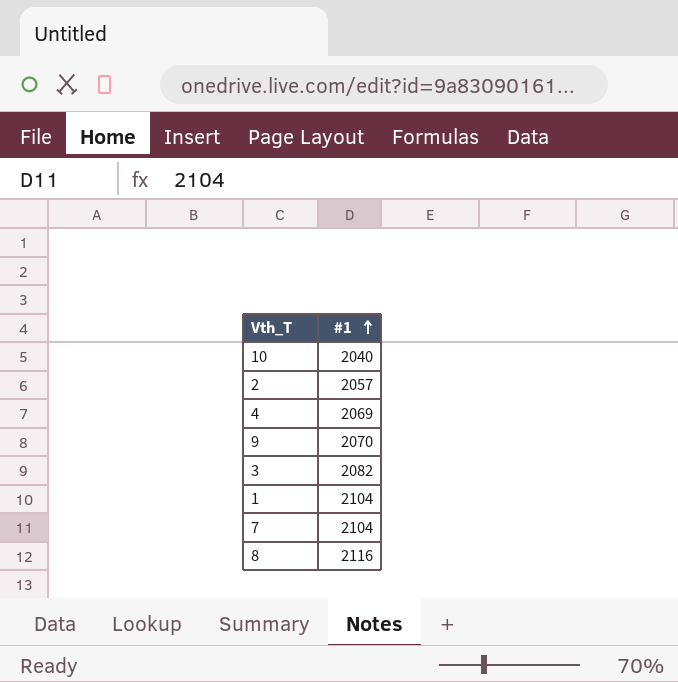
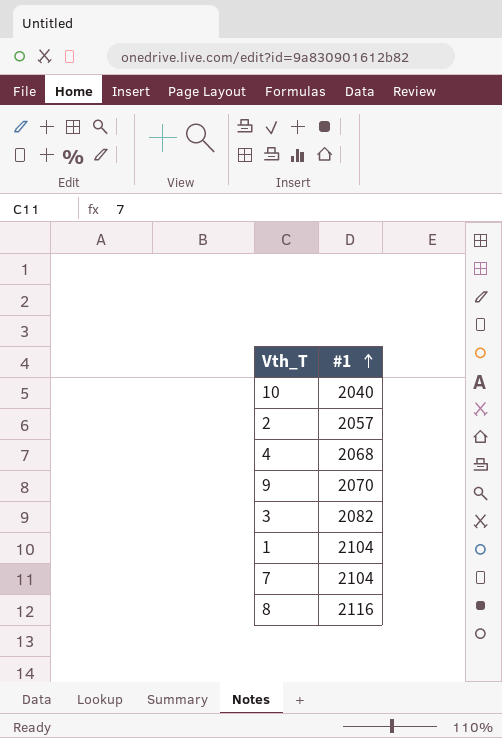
4 | #1: 2069 -> 2068

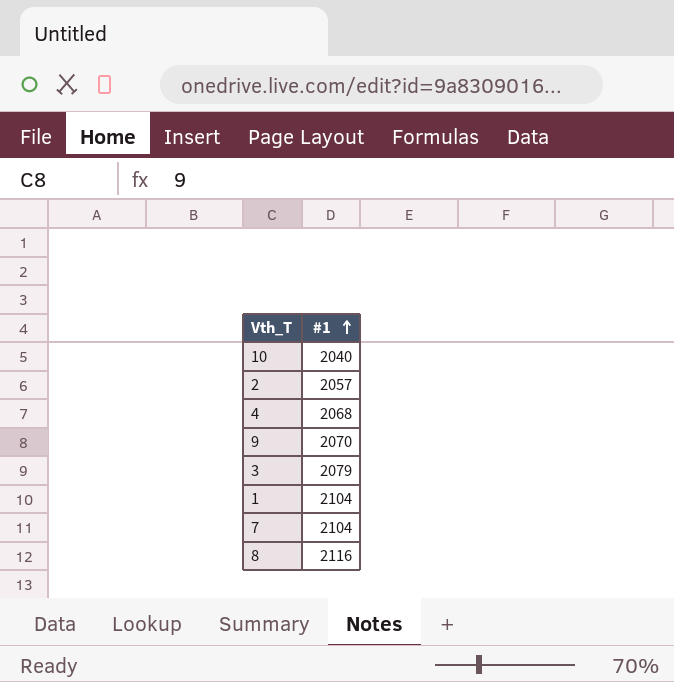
3 | #1: 2082 -> 2079

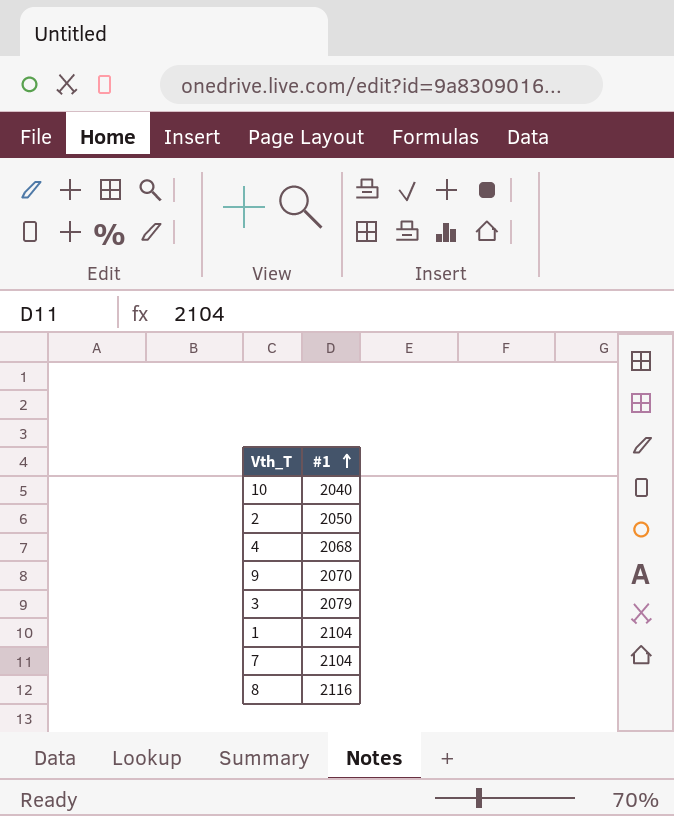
2 | #1: 2057 -> 2050

